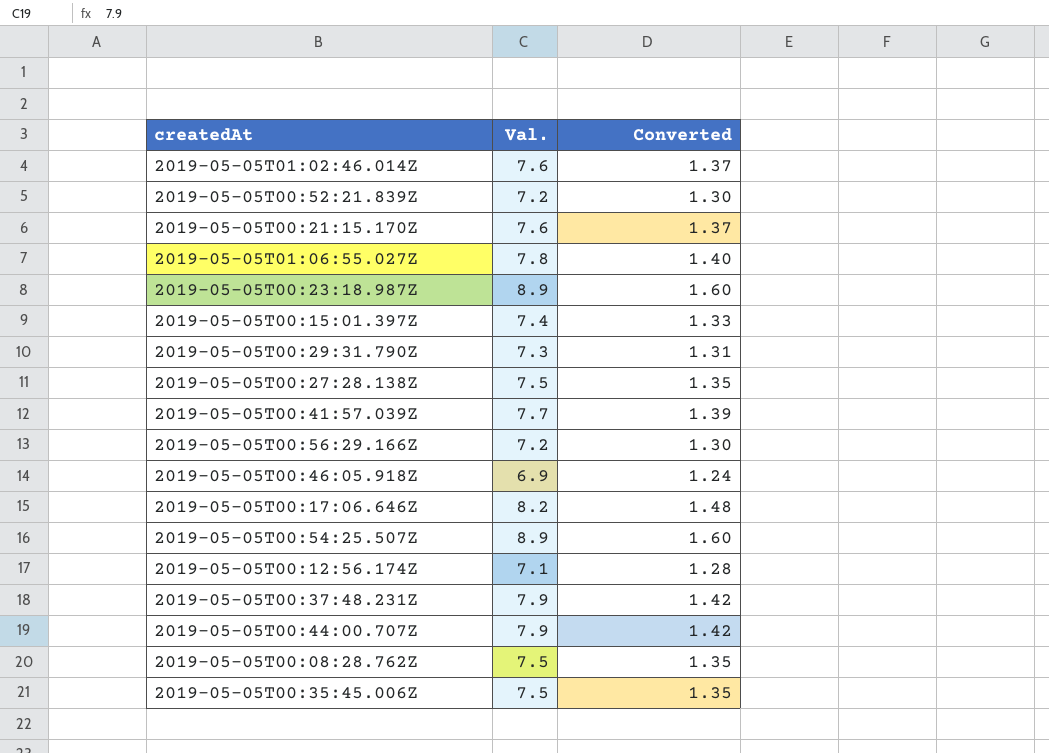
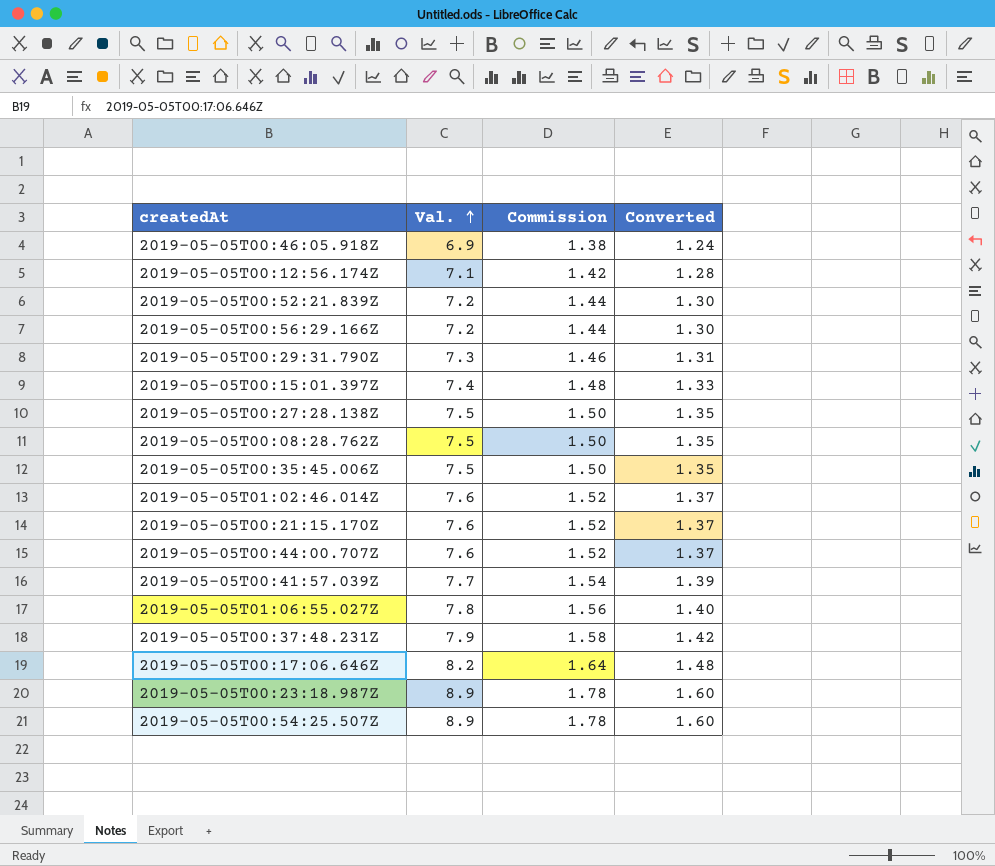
row order: none -> Val. ascending
column Commission | formula: none -> [Val.] * 0.2
2019-05-05T00:44:00.707Z | Val.: 7.9 -> 7.6
2019-05-05T00:44:00.707Z | Converted: 1.42 -> 1.37

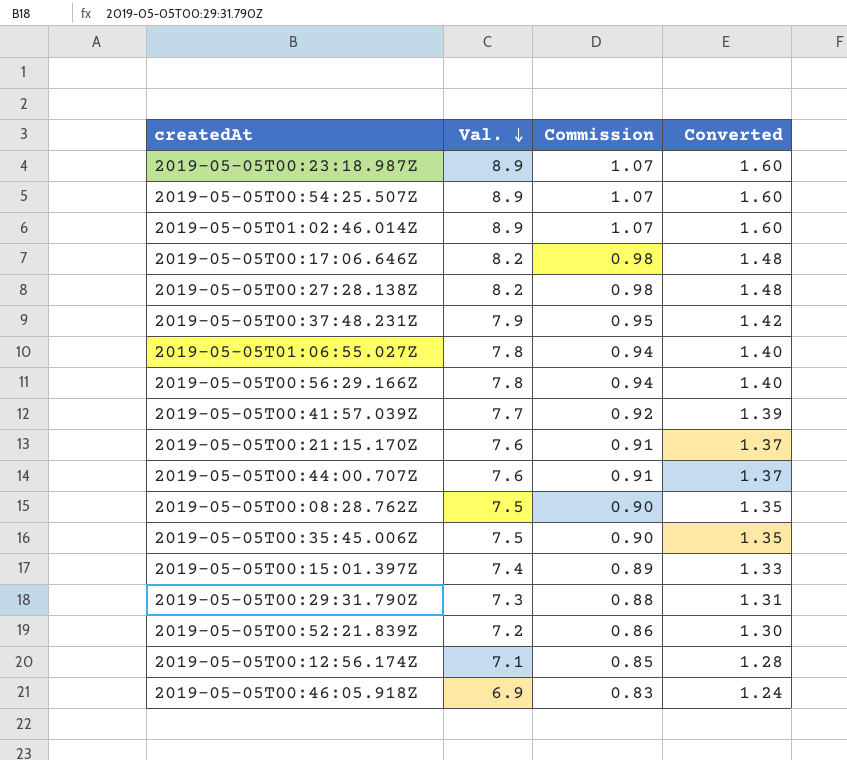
row order: Val. ascending -> Val. descending
column Commission | formula: [Val.] * 0.2 -> [Val.] * 0.12
2019-05-05T01:02:46.014Z | Val.: 7.6 -> 8.9
2019-05-05T01:02:46.014Z | Converted: 1.37 -> 1.60
2019-05-05T00:27:28.138Z | Val.: 7.5 -> 8.2
2019-05-05T00:27:28.138Z | Converted: 1.35 -> 1.48
2019-05-05T00:56:29.166Z | Val.: 7.2 -> 7.8
2019-05-05T00:56:29.166Z | Converted: 1.30 -> 1.40

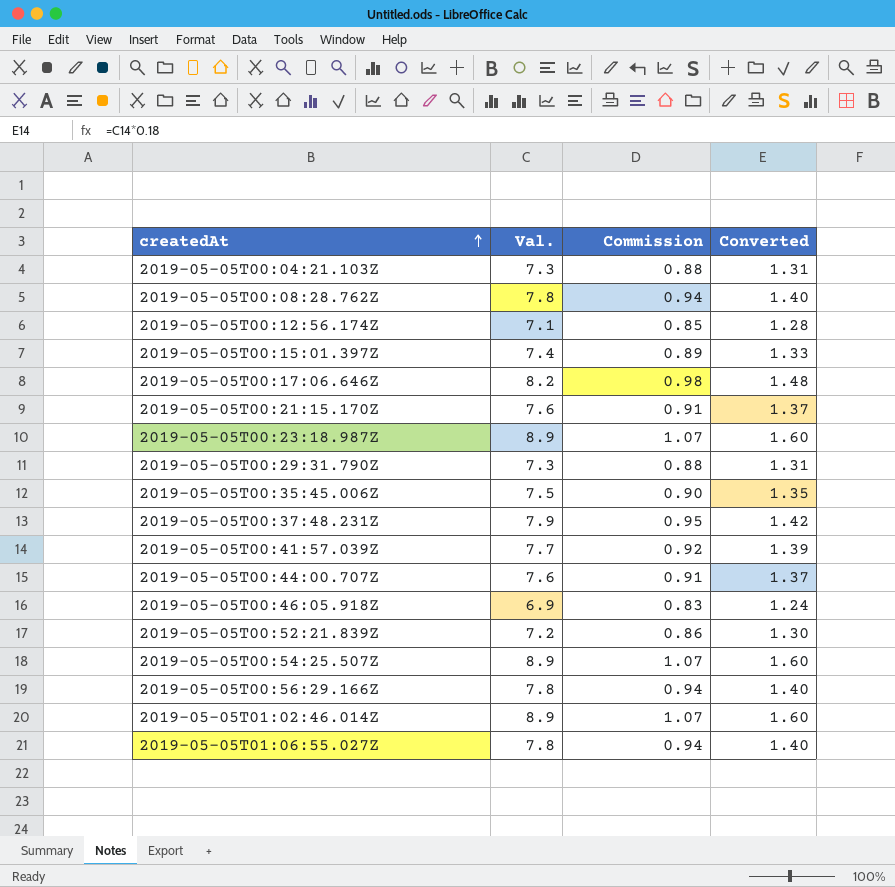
row order: Val. descending -> createdAt ascending
row 2019-05-05T00:27:28.138Z: 8.2 | 0.98 | 1.48 -> none
row 2019-05-05T00:04:21.103Z: none -> 7.3 | 0.88 | 1.31
2019-05-05T00:08:28.762Z | Val.: 7.5 -> 7.8
2019-05-05T00:08:28.762Z | Commission: 0.90 -> 0.94
2019-05-05T00:08:28.762Z | Converted: 1.35 -> 1.40

